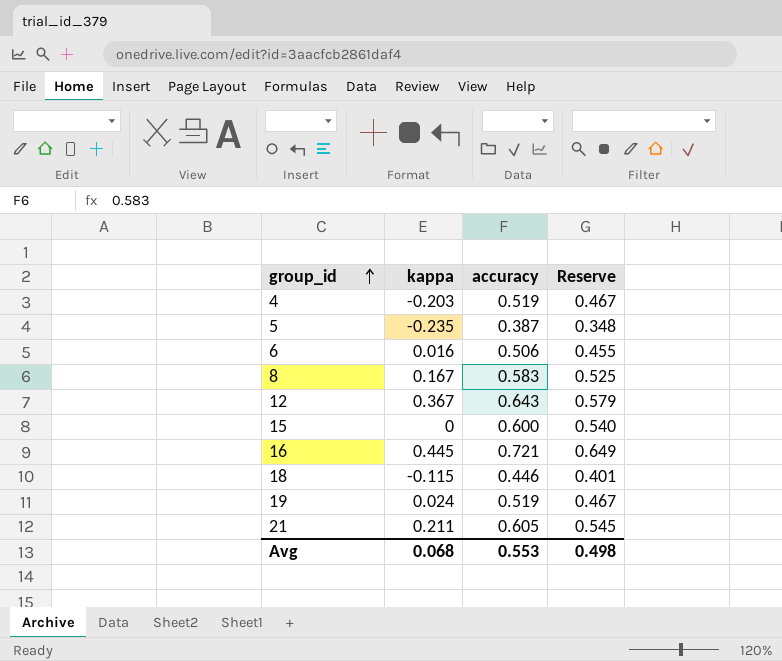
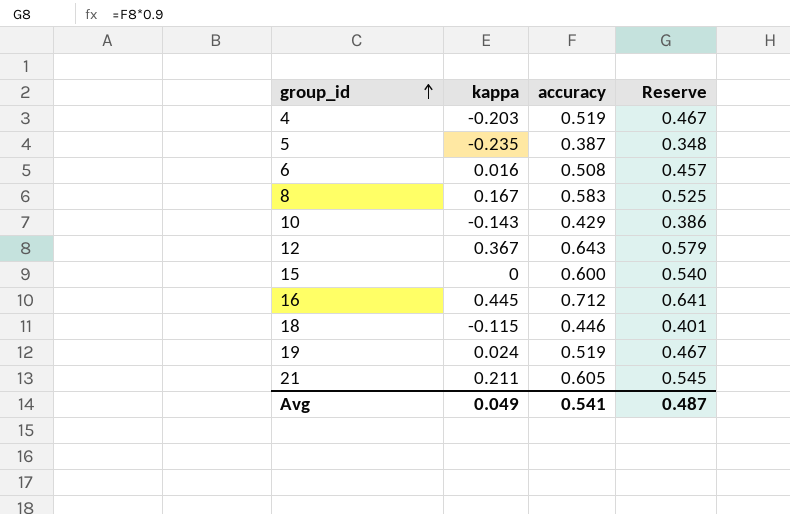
6 | accuracy: 0.506 -> 0.508
6 | Reserve: 0.455 -> 0.457
row 10: none -> -0.143 | 0.429 | 0.386
16 | accuracy: 0.721 -> 0.712
16 | Reserve: 0.649 -> 0.641
Avg | kappa: 0.068 -> 0.049
Avg | accuracy: 0.553 -> 0.541
Avg | Reserve: 0.498 -> 0.487

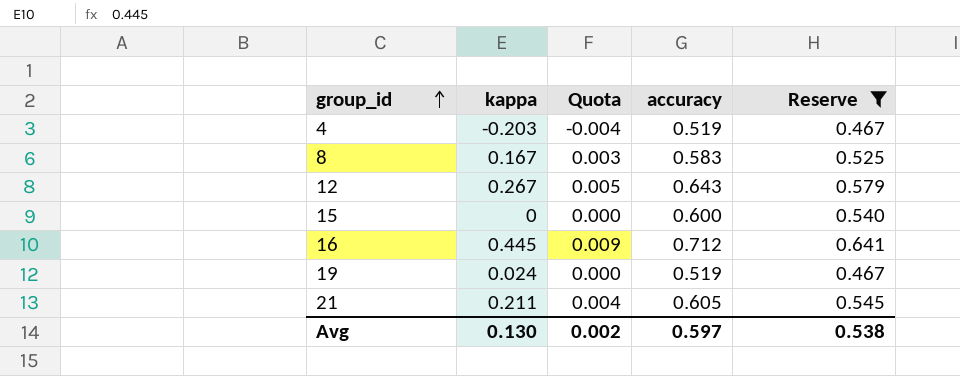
filter: none -> Reserve >= 0.467
column Quota | formula: none -> [kappa] * 0.02
12 | kappa: 0.367 -> 0.267
Avg | kappa: 0.049 -> 0.130
Avg | accuracy: 0.541 -> 0.597
Avg | Reserve: 0.487 -> 0.538

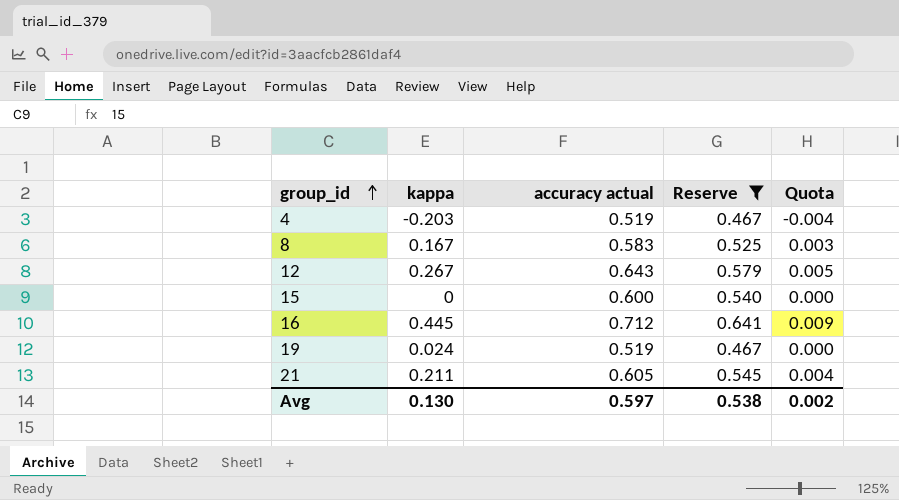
column name: accuracy -> accuracy actual
column Quota | position: 3 -> 5

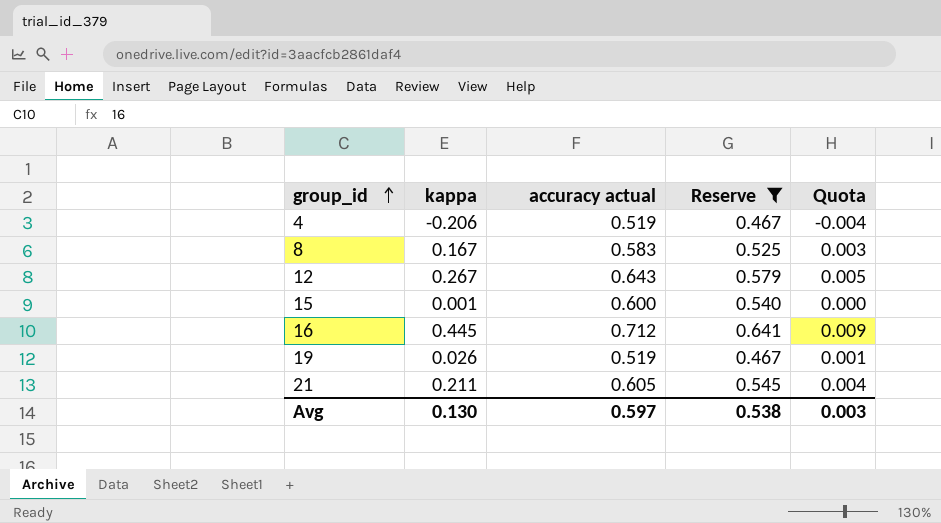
4 | kappa: -0.203 -> -0.206
15 | kappa: 0 -> 0.001
19 | kappa: 0.024 -> 0.026
19 | Quota: 0.000 -> 0.001
Avg | Quota: 0.002 -> 0.003

